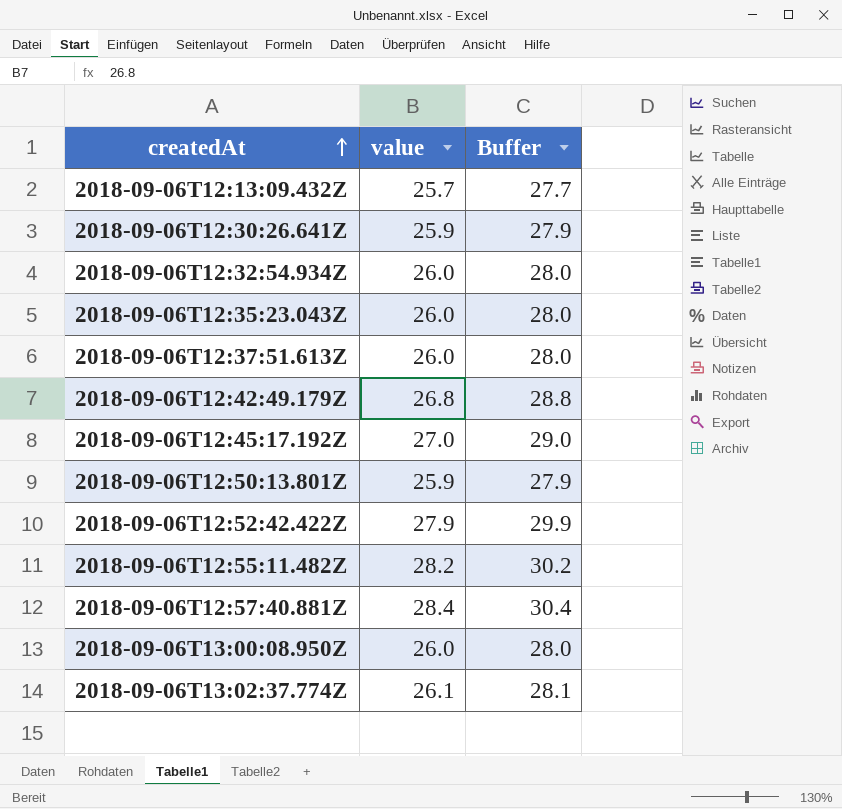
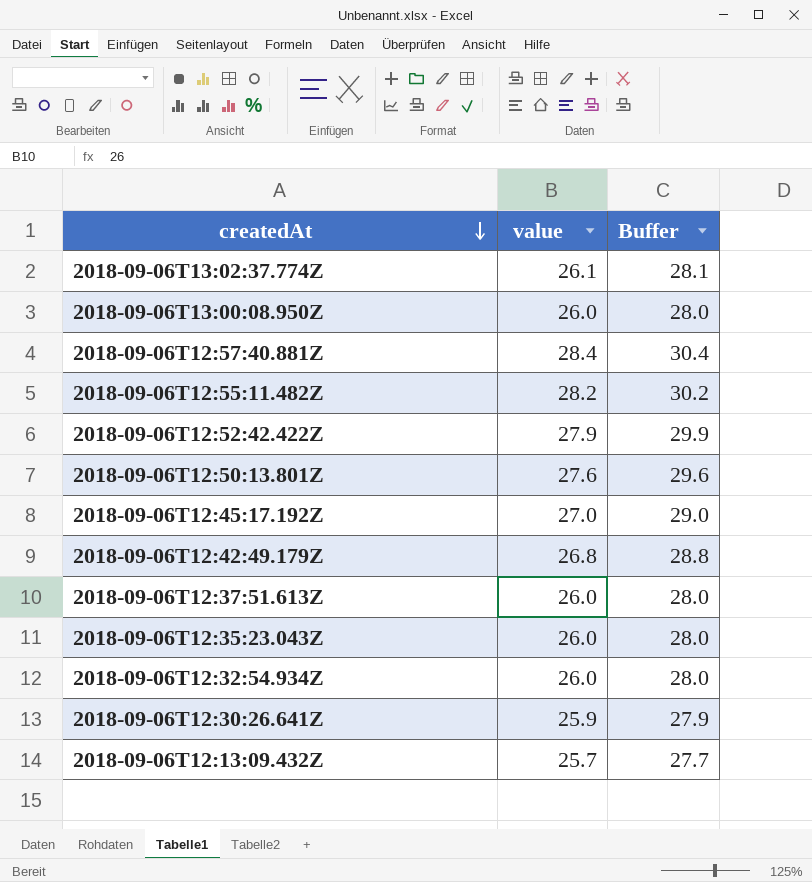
row order: createdAt ascending -> createdAt descending
2018-09-06T12:50:13.801Z | value: 25.9 -> 27.6
2018-09-06T12:50:13.801Z | Buffer: 27.9 -> 29.6

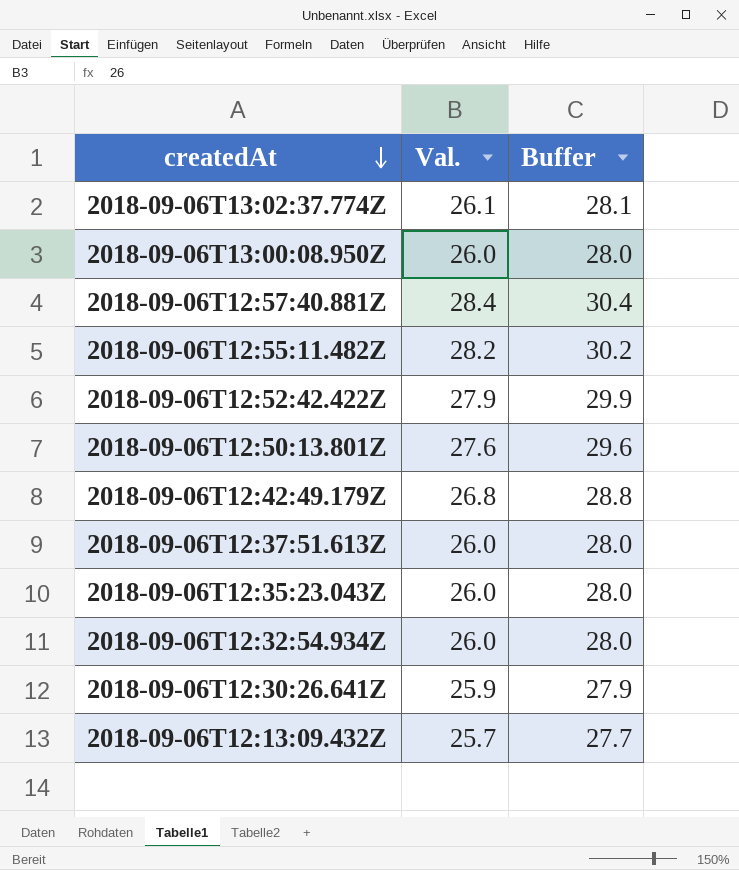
column name: value -> Val.
row 2018-09-06T12:45:17.192Z: 27.0 | 29.0 -> none

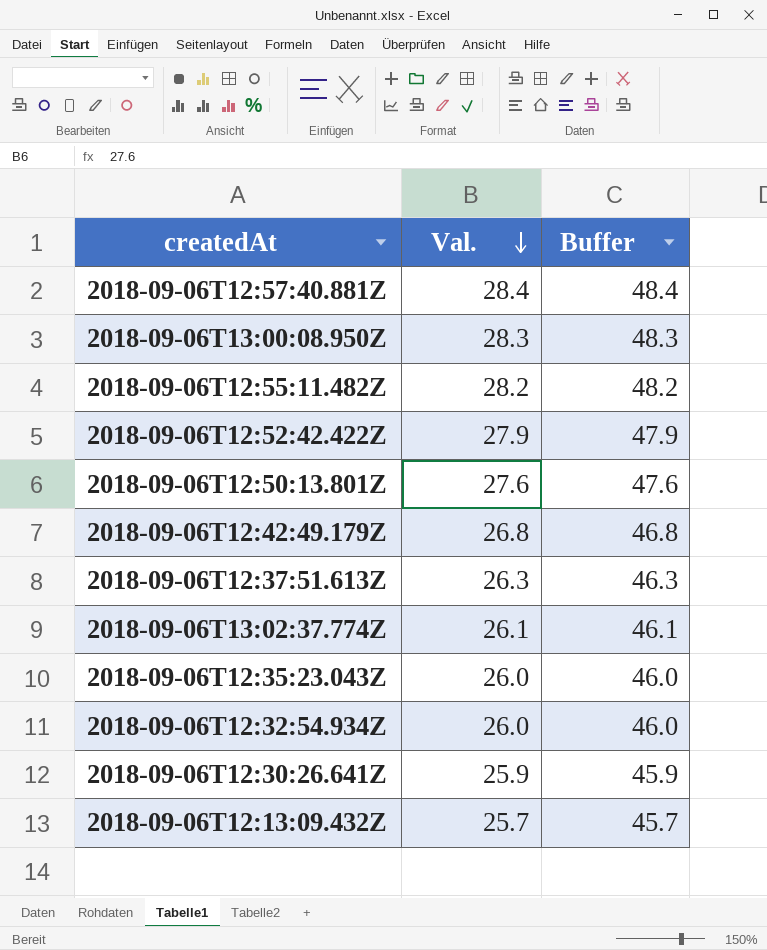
row order: createdAt descending -> Val. descending
column Buffer | formula: [Val.] + 2 -> [Val.] + 20
2018-09-06T13:00:08.950Z | Val.: 26.0 -> 28.3
2018-09-06T12:37:51.613Z | Val.: 26.0 -> 26.3

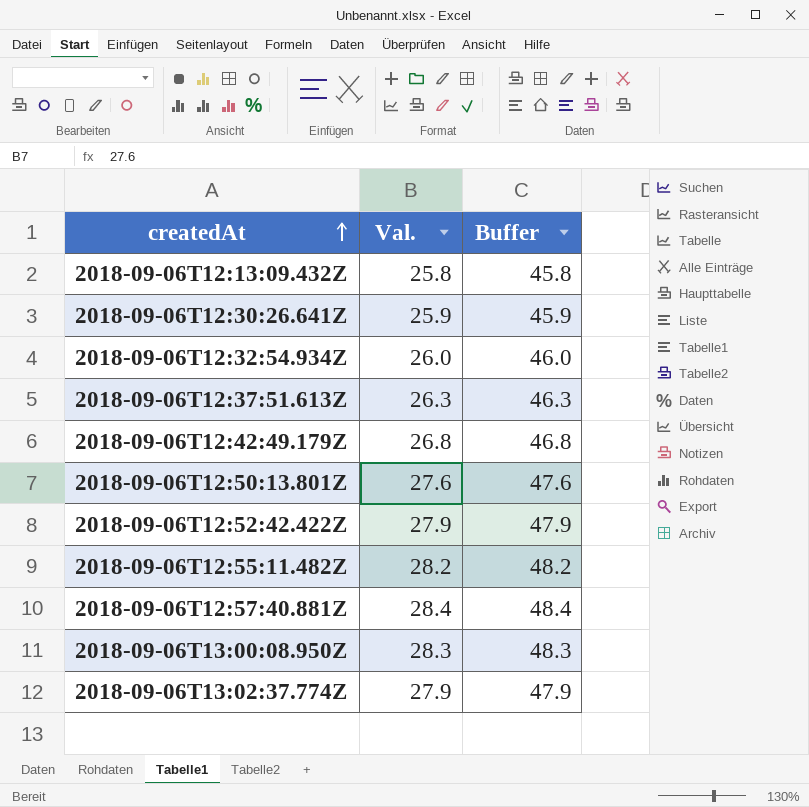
row order: Val. descending -> createdAt ascending
row 2018-09-06T12:35:23.043Z: 26.0 | 46.0 -> none
2018-09-06T12:13:09.432Z | Val.: 25.7 -> 25.8
2018-09-06T12:13:09.432Z | Buffer: 45.7 -> 45.8
2018-09-06T13:02:37.774Z | Val.: 26.1 -> 27.9
2018-09-06T13:02:37.774Z | Buffer: 46.1 -> 47.9

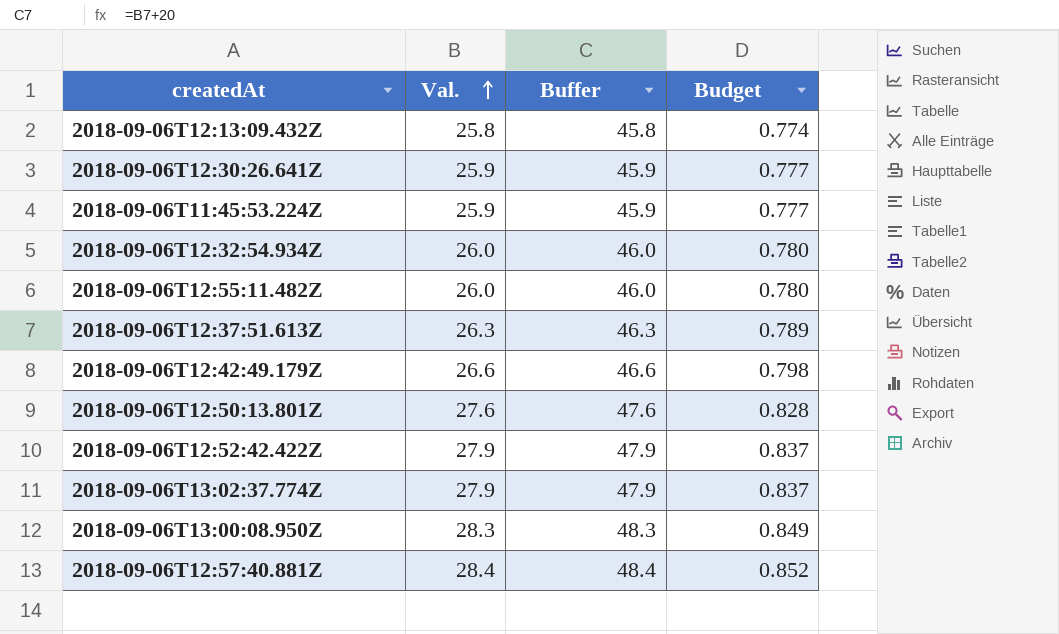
row order: createdAt ascending -> Val. ascending
column Budget | formula: none -> [Val.] * 0.03
row 2018-09-06T11:45:53.224Z: none -> 25.9 | 45.9 | 0.777
2018-09-06T12:55:11.482Z | Val.: 28.2 -> 26.0
2018-09-06T12:55:11.482Z | Buffer: 48.2 -> 46.0
2018-09-06T12:42:49.179Z | Val.: 26.8 -> 26.6
2018-09-06T12:42:49.179Z | Buffer: 46.8 -> 46.6

